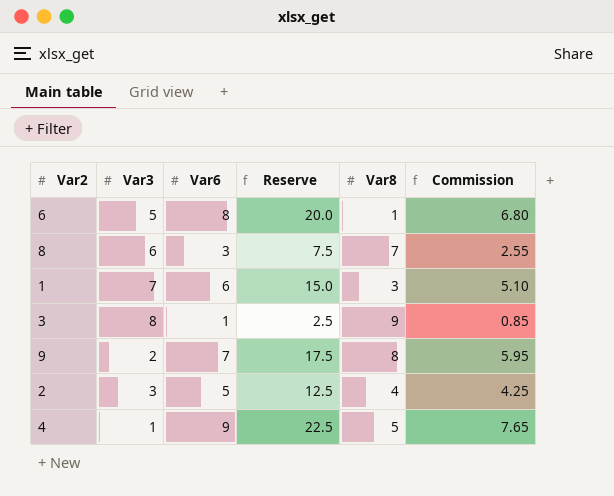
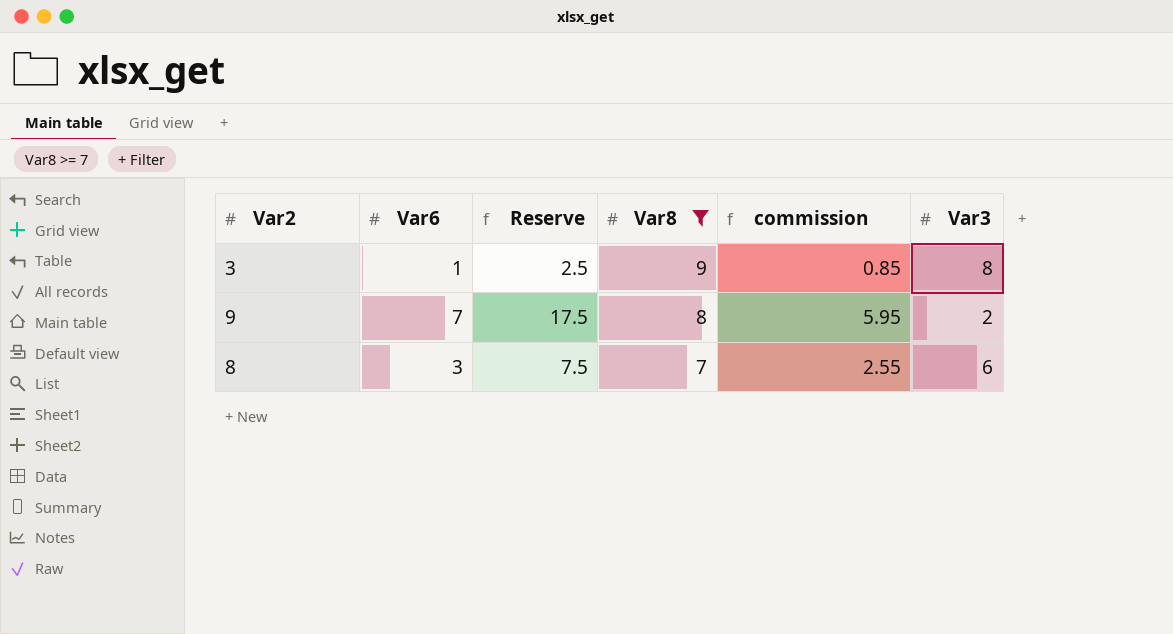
filter: none -> Var8 >= 7
row order: none -> Var8 descending
column name: Commission -> commission
column Var3 | position: 2 -> 6

